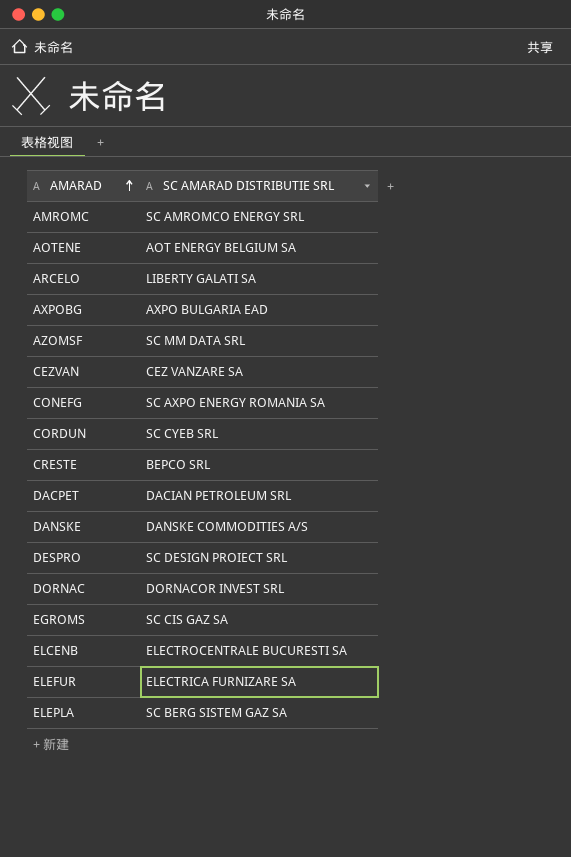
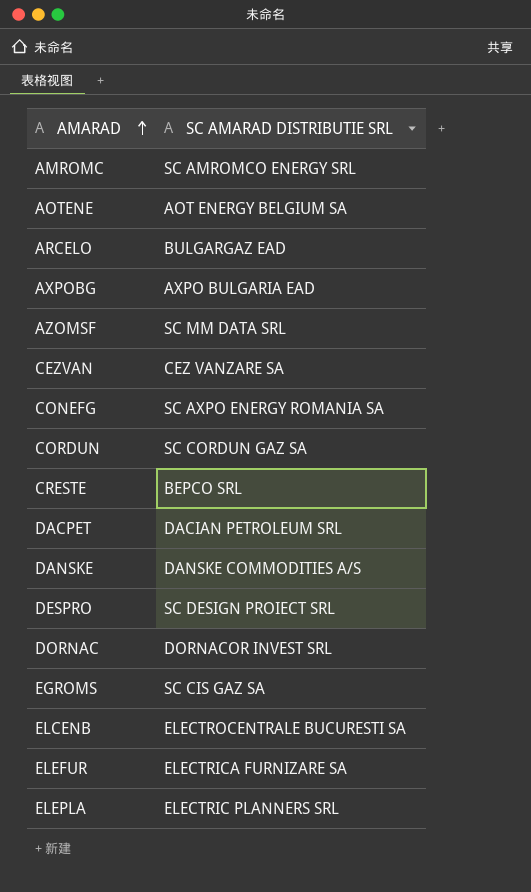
ARCELO | SC AMARAD DISTRIBUTIE SRL: LIBERTY GALATI SA -> BULGARGAZ EAD
CORDUN | SC AMARAD DISTRIBUTIE SRL: SC CYEB SRL -> SC CORDUN GAZ SA
ELEPLA | SC AMARAD DISTRIBUTIE SRL: SC BERG SISTEM GAZ SA -> ELECTRIC PLANNERS SRL

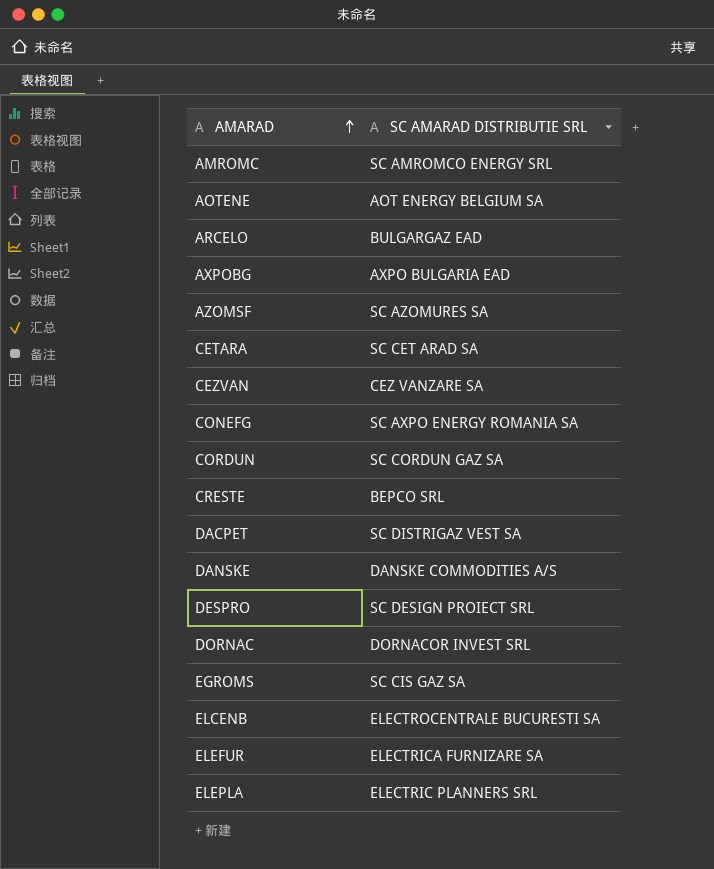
AZOMSF | SC AMARAD DISTRIBUTIE SRL: SC MM DATA SRL -> SC AZOMURES SA
row CETARA: none -> SC CET ARAD SA
DACPET | SC AMARAD DISTRIBUTIE SRL: DACIAN PETROLEUM SRL -> SC DISTRIGAZ VEST SA

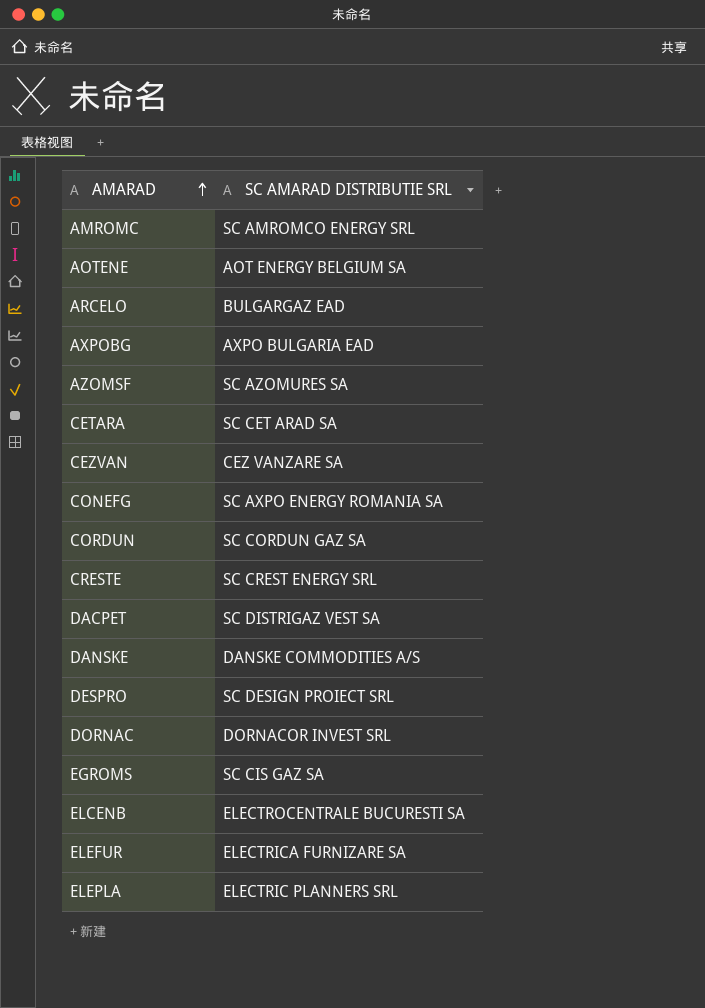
CRESTE | SC AMARAD DISTRIBUTIE SRL: BEPCO SRL -> SC CREST ENERGY SRL

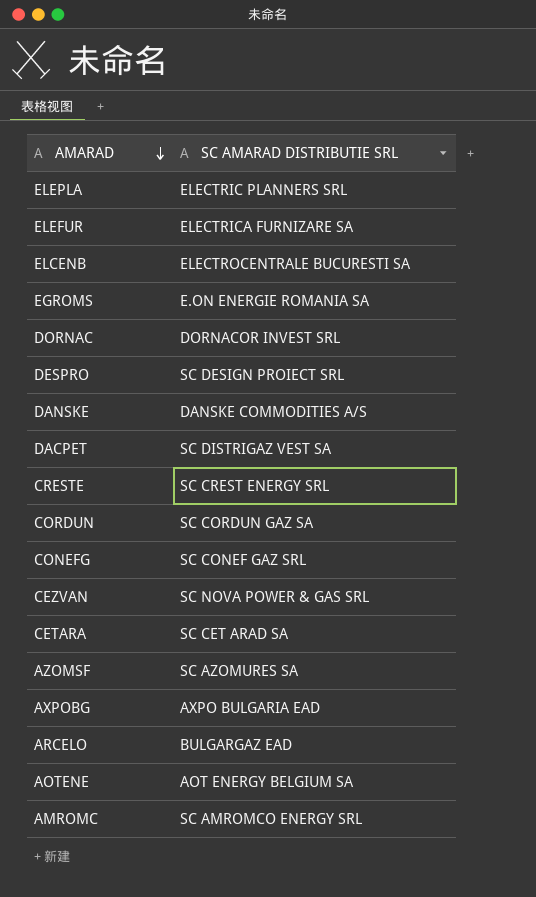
row order: AMARAD ascending -> AMARAD descending
EGROMS | SC AMARAD DISTRIBUTIE SRL: SC CIS GAZ SA -> E.ON ENERGIE ROMANIA SA
CONEFG | SC AMARAD DISTRIBUTIE SRL: SC AXPO ENERGY ROMANIA SA -> SC CONEF GAZ SRL
CEZVAN | SC AMARAD DISTRIBUTIE SRL: CEZ VANZARE SA -> SC NOVA POWER & GAS SRL

